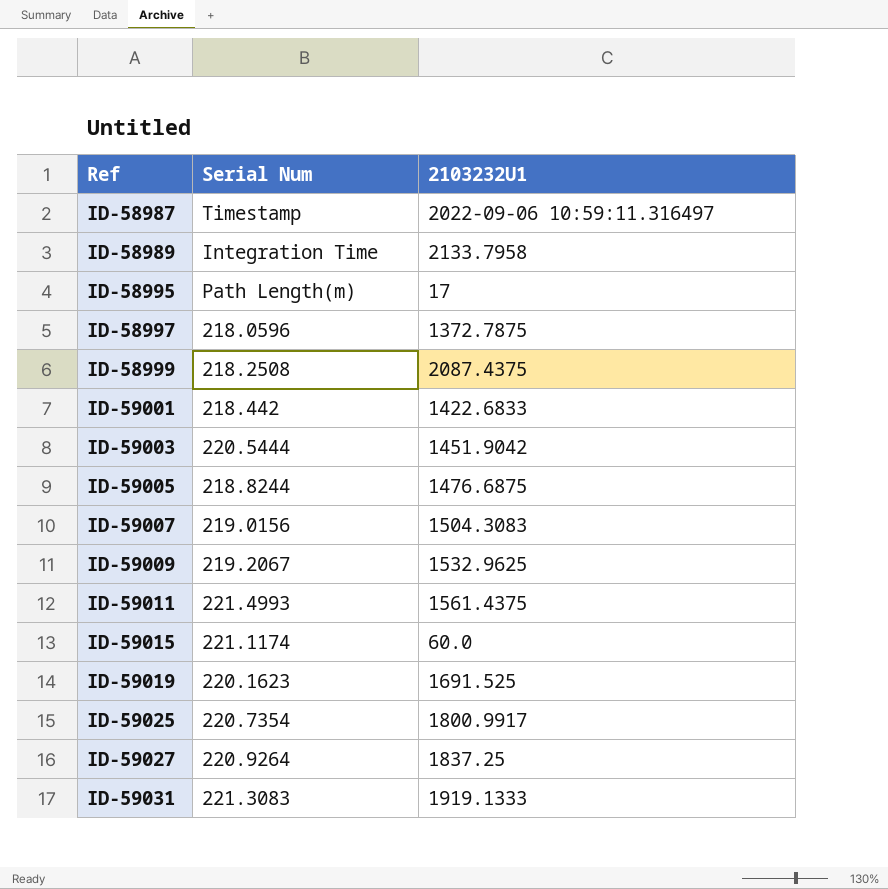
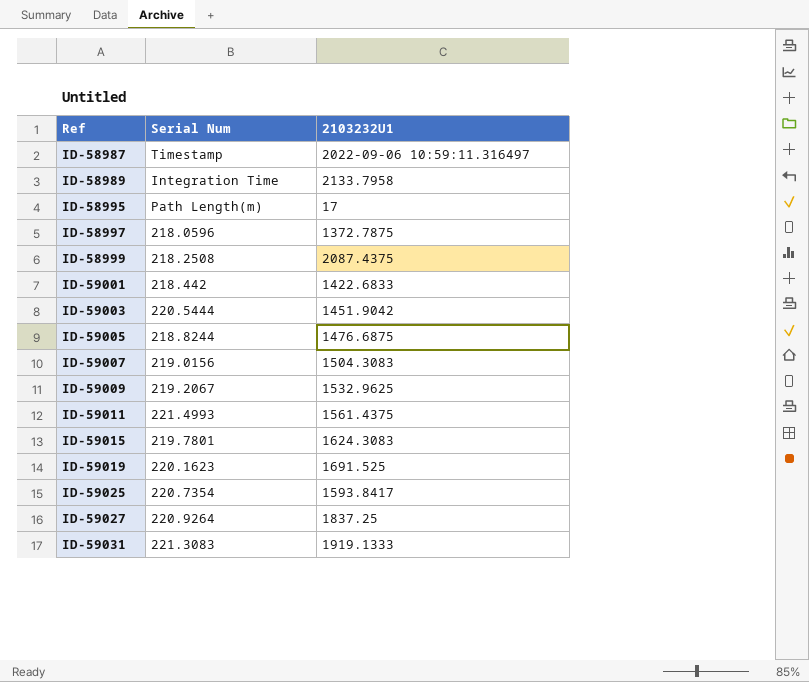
ID-59015 | Serial Num: 221.1174 -> 219.7801
ID-59015 | 2103232U1: 60.0 -> 1624.3083
ID-59025 | 2103232U1: 1800.9917 -> 1593.8417

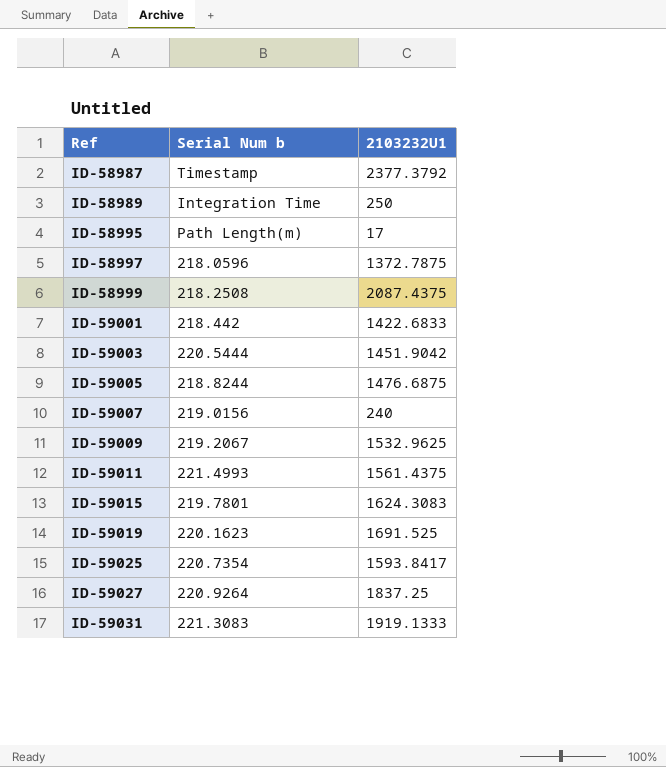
column name: Serial Num -> Serial Num b
ID-58987 | 2103232U1: 2022-09-06 10:59:11.316497 -> 2377.3792
ID-58989 | 2103232U1: 2133.7958 -> 250
ID-59007 | 2103232U1: 1504.3083 -> 240

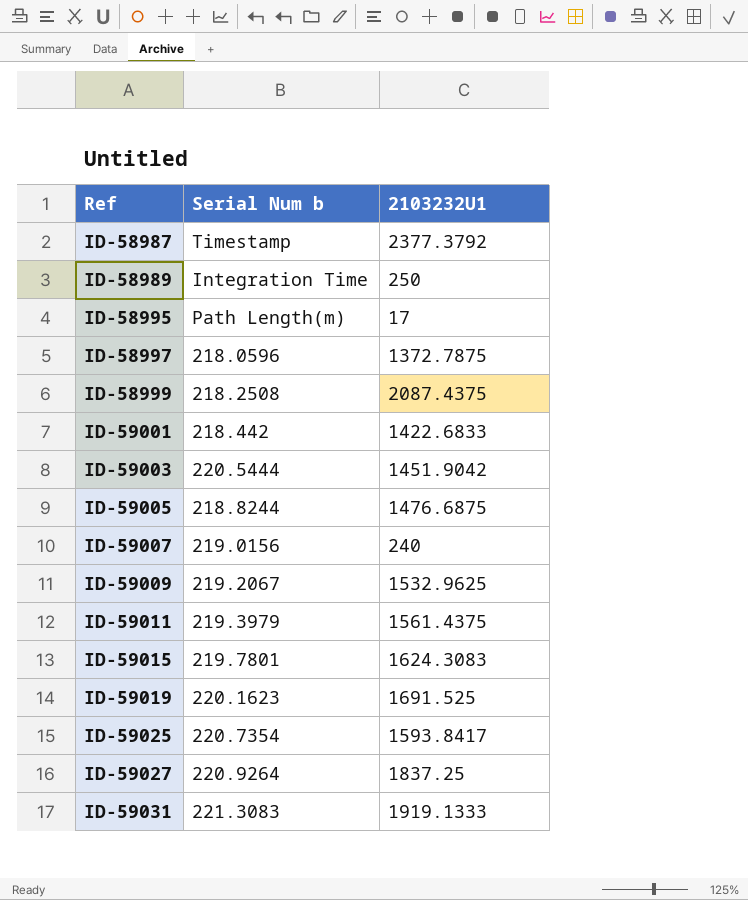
ID-59011 | Serial Num b: 221.4993 -> 219.3979

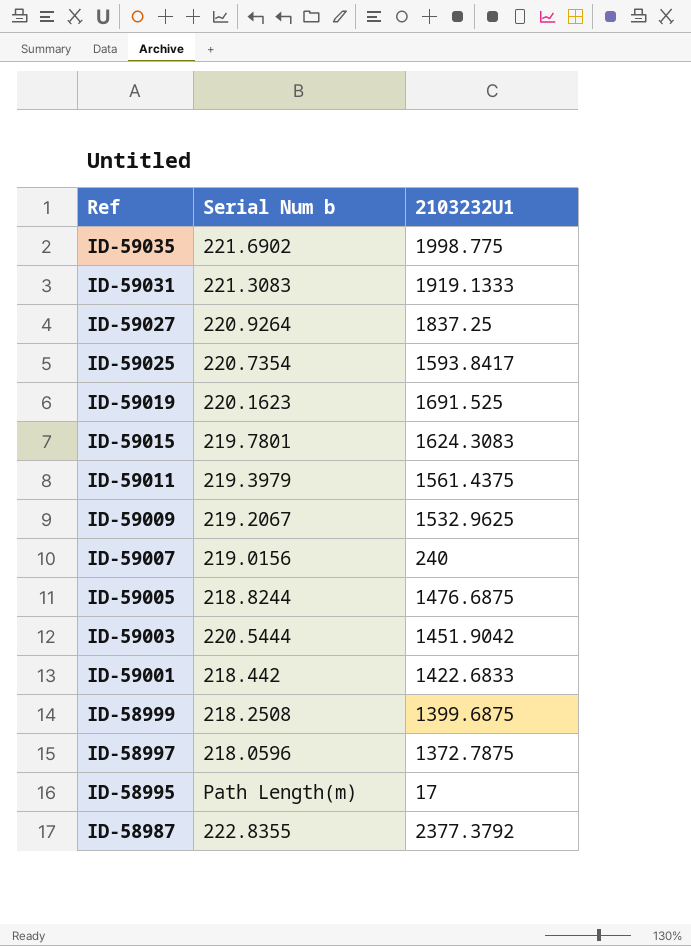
row order: Ref ascending -> Ref descending
row ID-58989: Integration Time | 250 -> none
row ID-59035: none -> 221.6902 | 1998.775
ID-58999 | 2103232U1: 2087.4375 -> 1399.6875
ID-58987 | Serial Num b: Timestamp -> 222.8355

